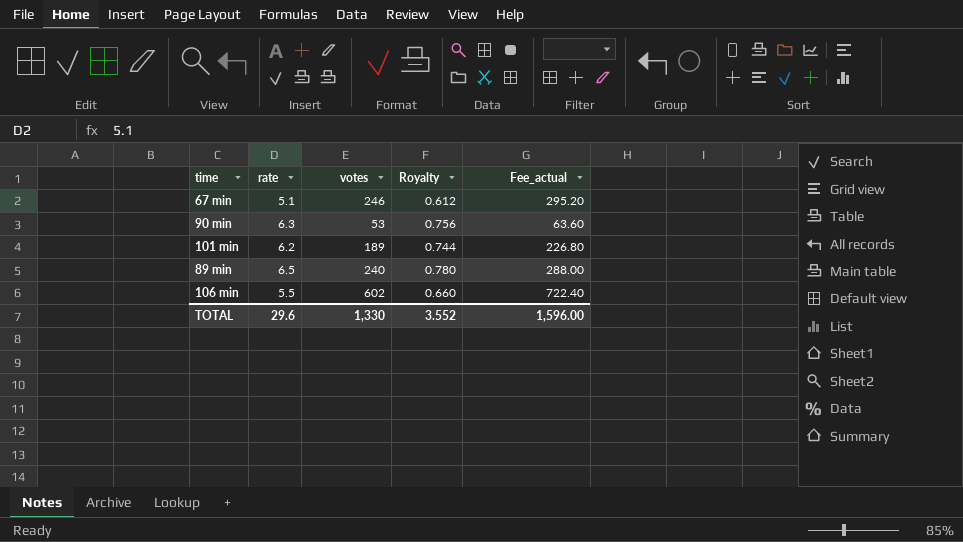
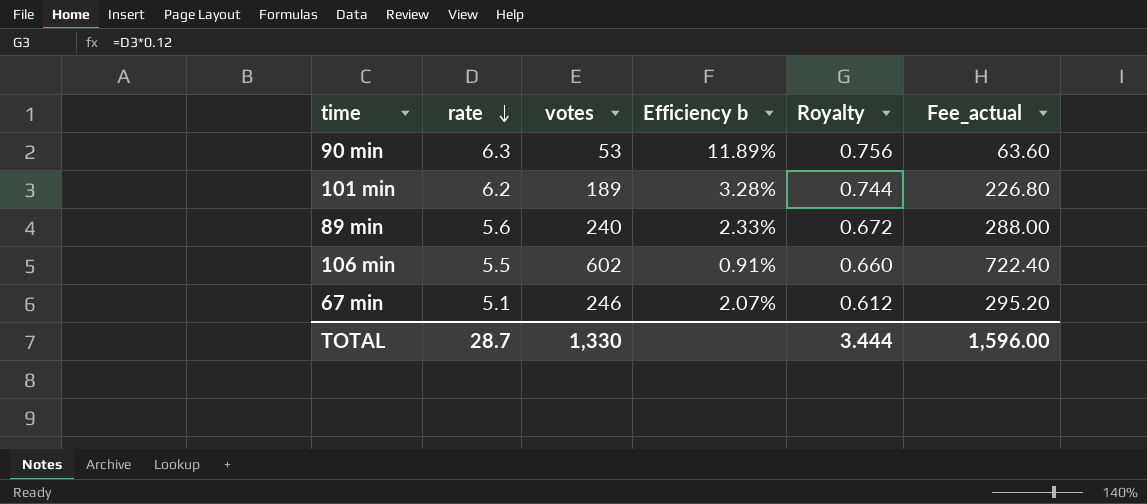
row order: none -> rate descending
column Efficiency b | formula: none -> [rate] / [votes]
89 min | rate: 6.5 -> 5.6
89 min | Royalty: 0.780 -> 0.672
TOTAL | rate: 29.6 -> 28.7
TOTAL | Royalty: 3.552 -> 3.444

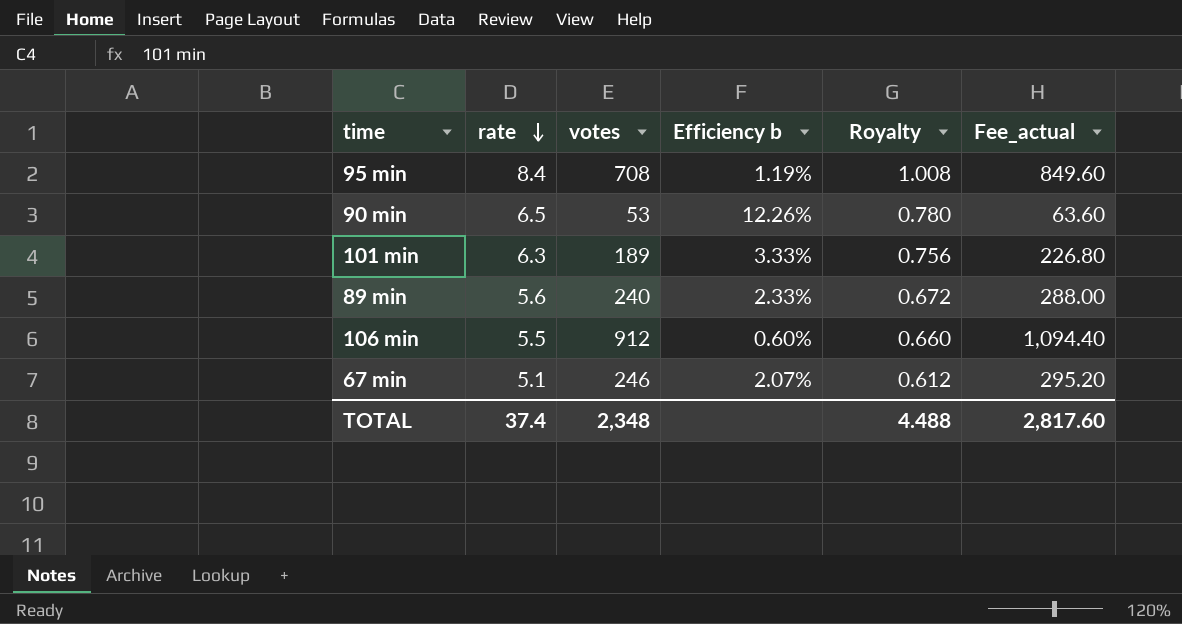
row 95 min: none -> 8.4 | 708 | 1.19% | 1.008 | 849.60
90 min | rate: 6.3 -> 6.5
90 min | Efficiency b: 11.89% -> 12.26%
90 min | Royalty: 0.756 -> 0.780
101 min | rate: 6.2 -> 6.3
101 min | Efficiency b: 3.28% -> 3.33%
101 min | Royalty: 0.744 -> 0.756
106 min | votes: 602 -> 912
106 min | Efficiency b: 0.91% -> 0.60%
106 min | Fee_actual: 722.40 -> 1,094.40
TOTAL | rate: 28.7 -> 37.4
TOTAL | votes: 1,330 -> 2,348
TOTAL | Royalty: 3.444 -> 4.488
TOTAL | Fee_actual: 1,596.00 -> 2,817.60

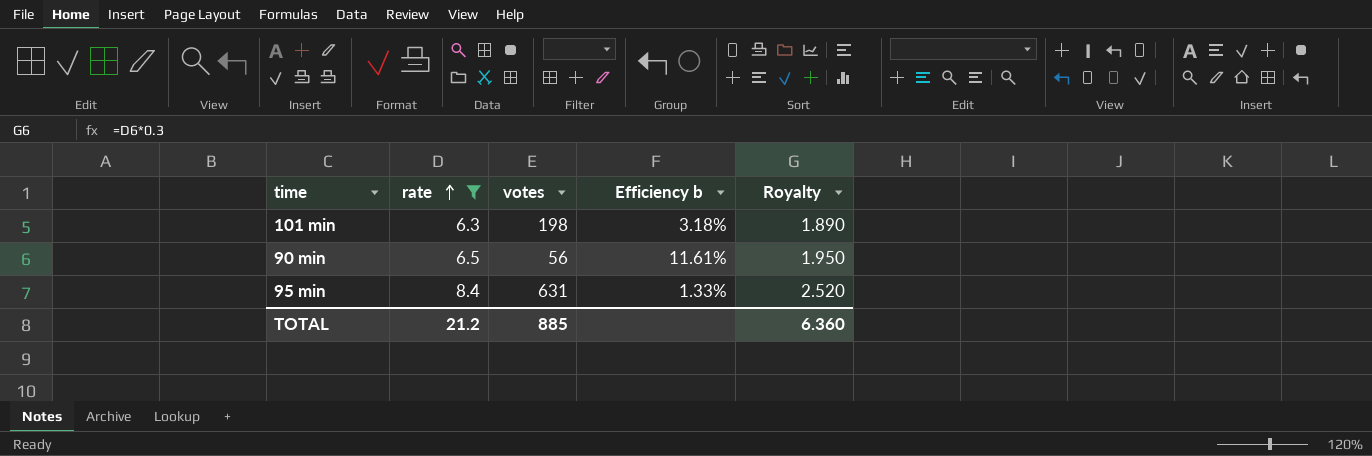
filter: none -> rate >= 6.3
row order: rate descending -> rate ascending
column Fee_actual | formula: [votes] * 1.2 -> none
column Royalty | formula: [rate] * 0.12 -> [rate] * 0.3
101 min | votes: 189 -> 198
101 min | Efficiency b: 3.33% -> 3.18%
90 min | votes: 53 -> 56
90 min | Efficiency b: 12.26% -> 11.61%
95 min | votes: 708 -> 631
95 min | Efficiency b: 1.19% -> 1.33%
TOTAL | rate: 37.4 -> 21.2
TOTAL | votes: 2,348 -> 885
TOTAL | Royalty: 4.488 -> 6.360

